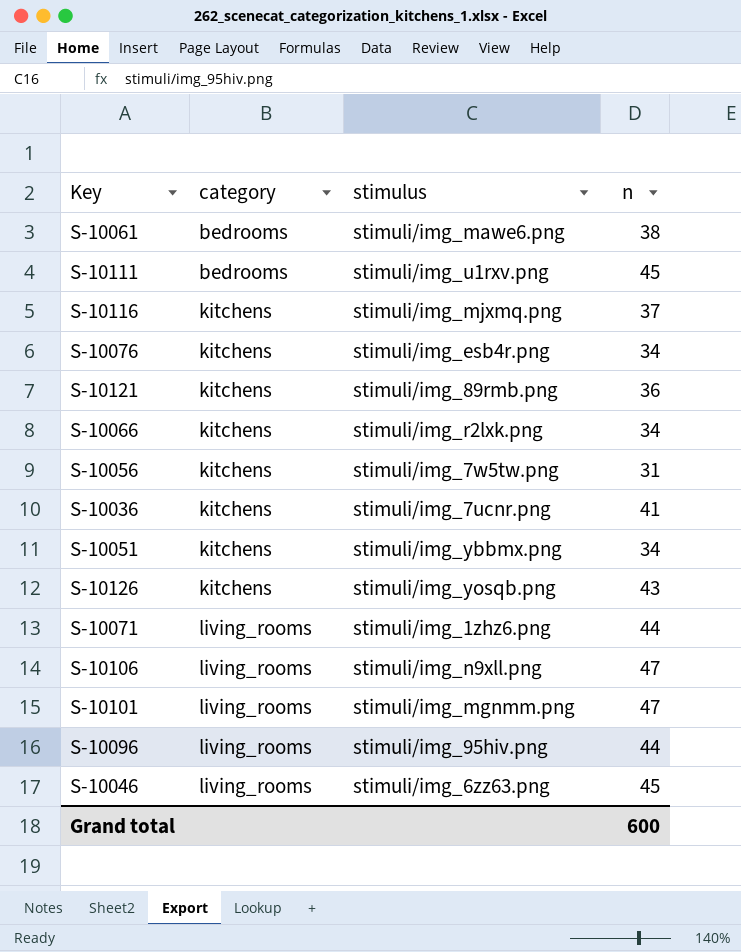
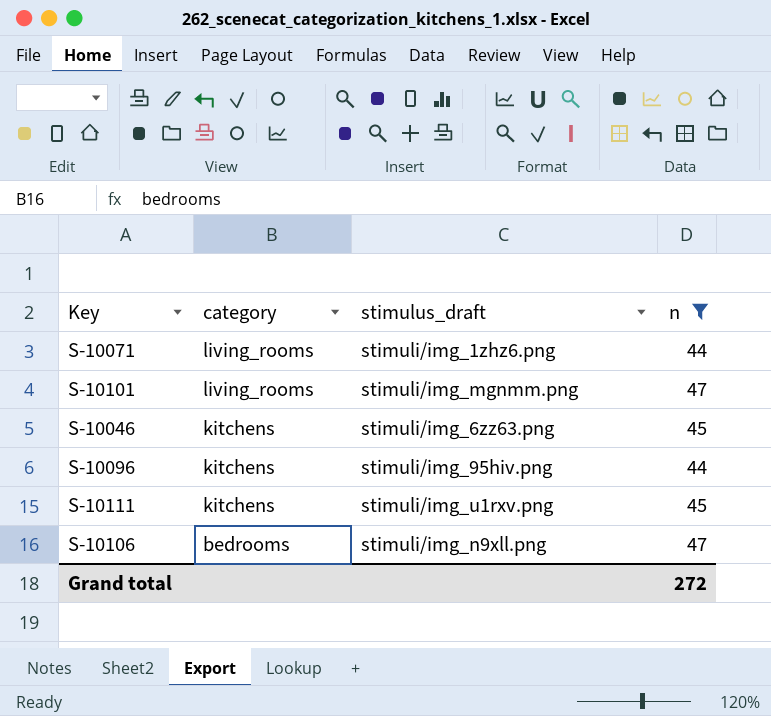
filter: none -> n >= 44
row order: category ascending -> category descending
column name: stimulus -> stimulus_draft
S-10046 | category: living_rooms -> kitchens
S-10096 | category: living_rooms -> kitchens
S-10111 | category: bedrooms -> kitchens
S-10106 | category: living_rooms -> bedrooms
Grand total | n: 600 -> 272

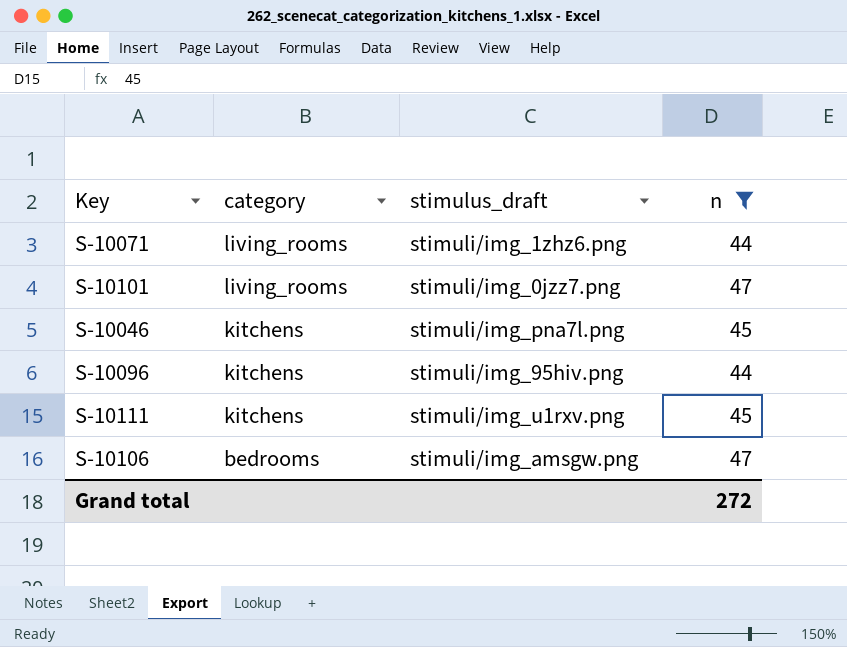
S-10101 | stimulus_draft: stimuli/img_mgnmm.png -> stimuli/img_0jzz7.png
S-10046 | stimulus_draft: stimuli/img_6zz63.png -> stimuli/img_pna7l.png
S-10106 | stimulus_draft: stimuli/img_n9xll.png -> stimuli/img_amsgw.png

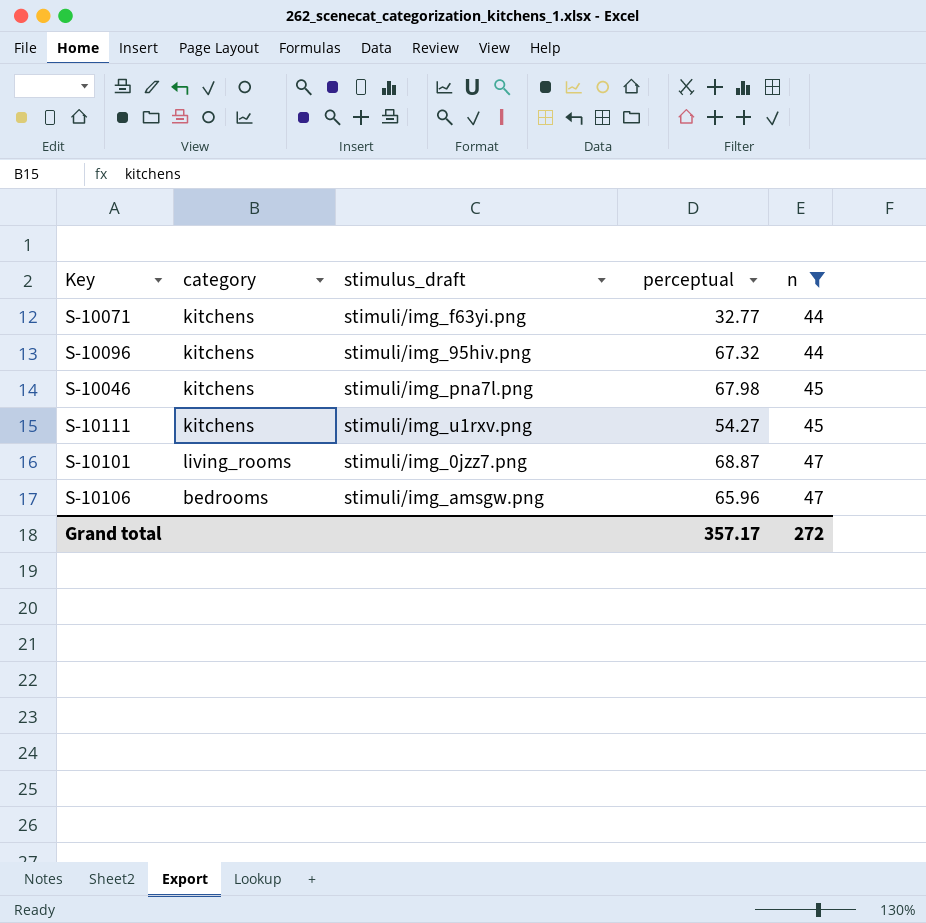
row order: category descending -> n ascending
column perceptual | position: none -> 4
S-10071 | category: living_rooms -> kitchens
S-10071 | stimulus_draft: stimuli/img_1zhz6.png -> stimuli/img_f63yi.png

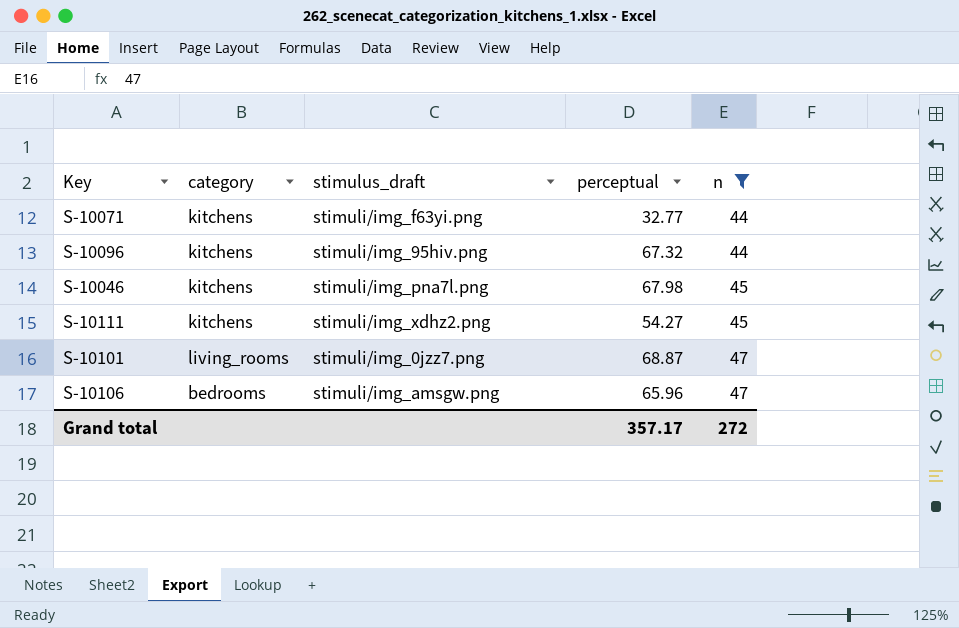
S-10111 | stimulus_draft: stimuli/img_u1rxv.png -> stimuli/img_xdhz2.png

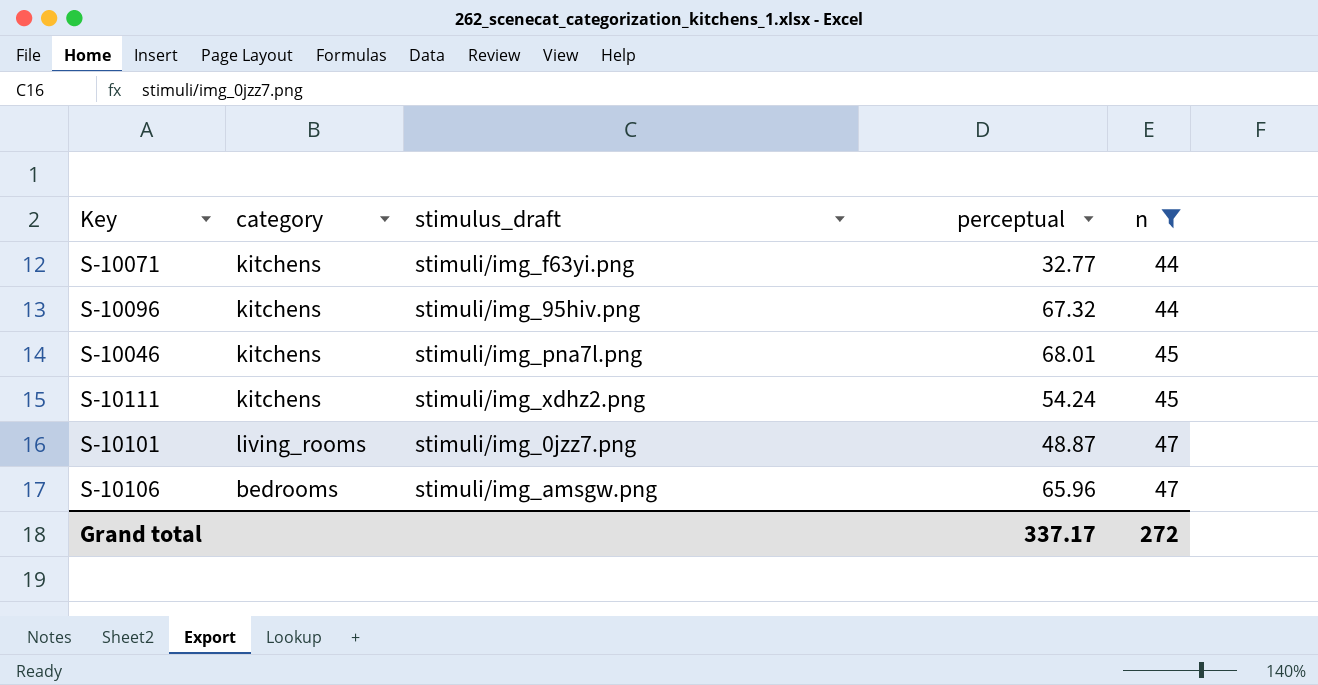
S-10046 | perceptual: 67.98 -> 68.01
S-10111 | perceptual: 54.27 -> 54.24
S-10101 | perceptual: 68.87 -> 48.87
Grand total | perceptual: 357.17 -> 337.17

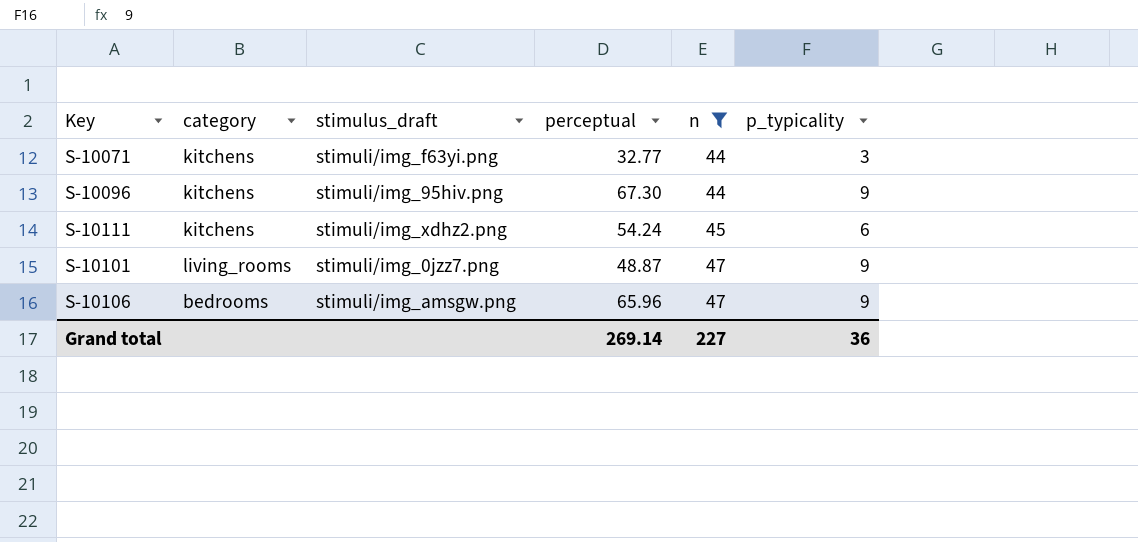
column p_typicality | position: none -> 6
row S-10046: kitchens | stimuli/img_pna7l.png | 68.01 | 45 -> none
S-10096 | perceptual: 67.32 -> 67.30
Grand total | perceptual: 337.17 -> 269.14
Grand total | n: 272 -> 227

